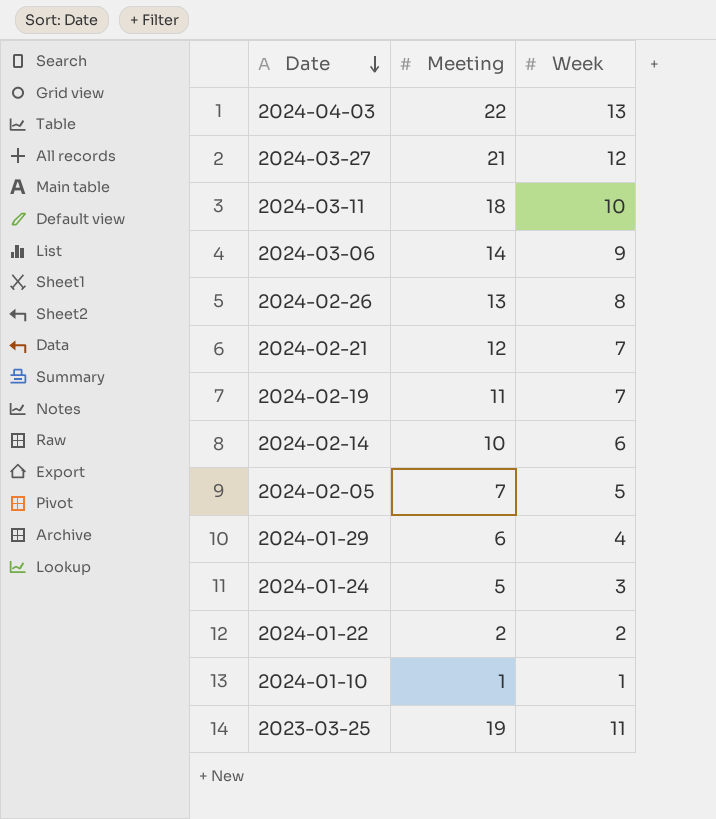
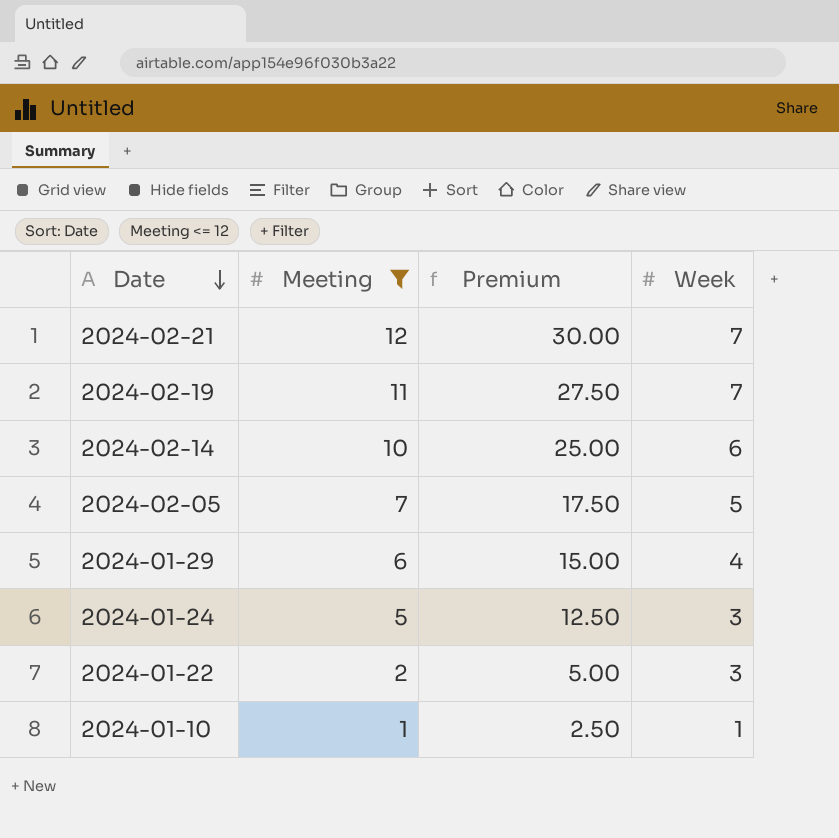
filter: none -> Meeting <= 12
column Premium | formula: none -> [Meeting] * 2.5
2024-01-22 | Week: 2 -> 3

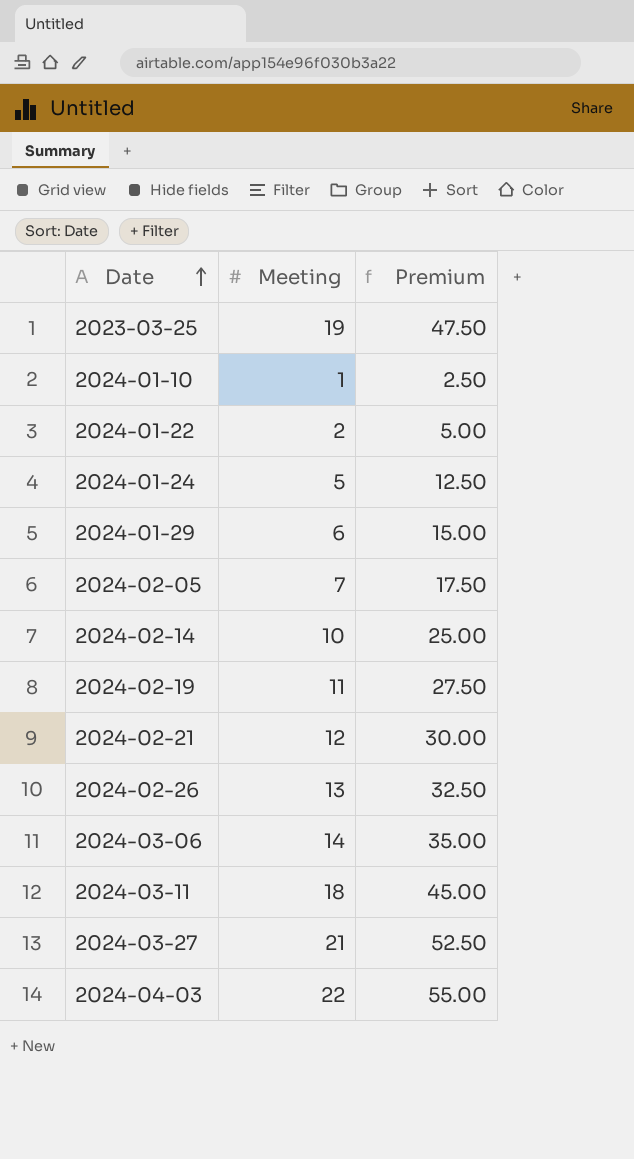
filter: Meeting <= 12 -> none
row order: Date descending -> Date ascending
column Week | position: 4 -> none

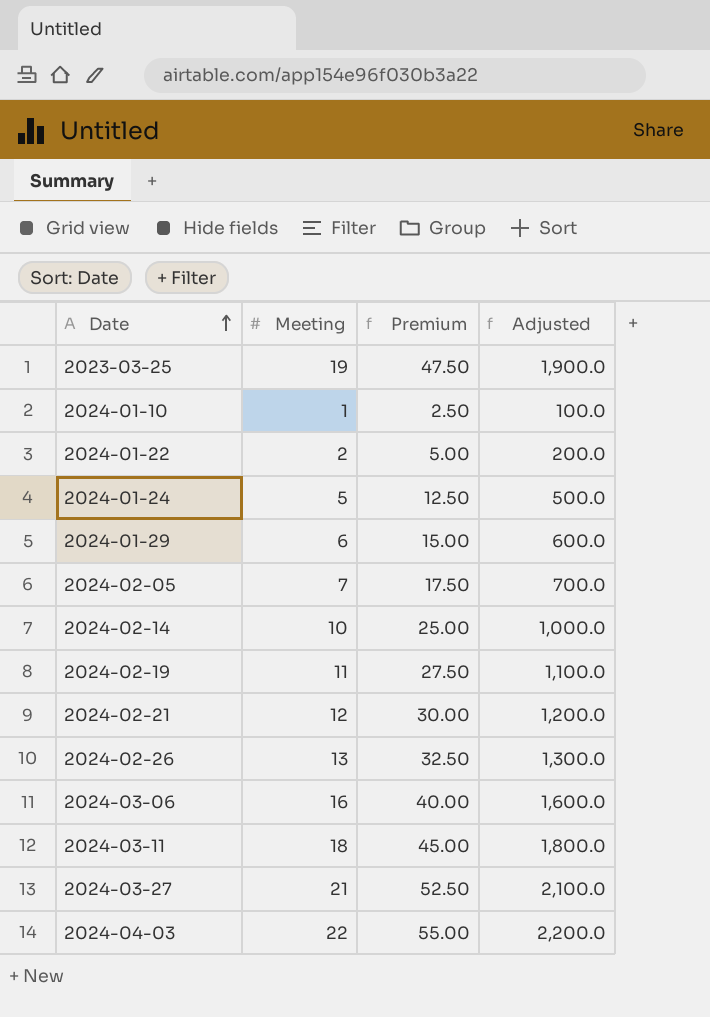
column Adjusted | formula: none -> [Meeting] * 100
2024-03-06 | Meeting: 14 -> 16
2024-03-06 | Premium: 35.00 -> 40.00

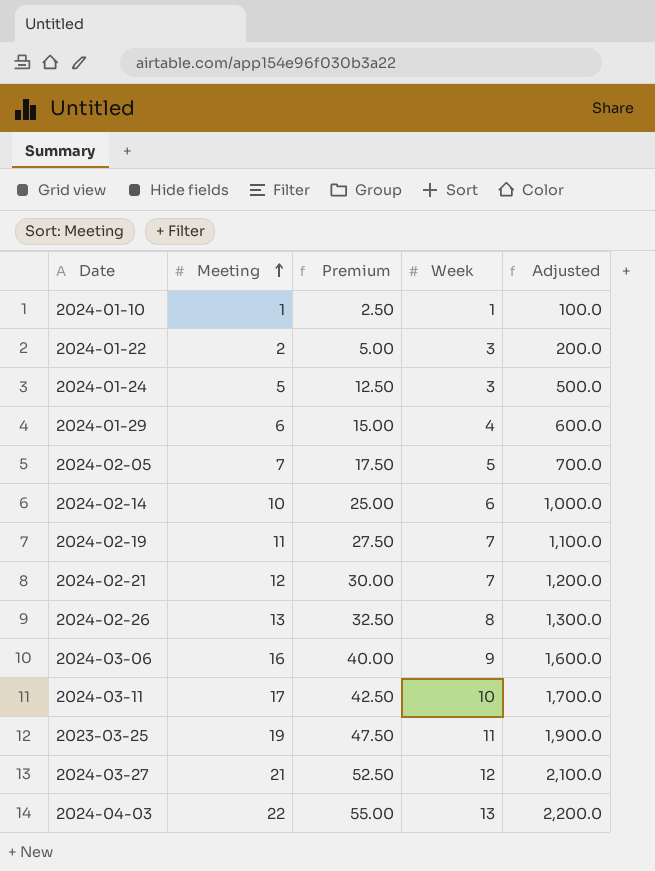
row order: Date ascending -> Meeting ascending
column Week | position: none -> 4
2024-03-11 | Meeting: 18 -> 17
2024-03-11 | Premium: 45.00 -> 42.50
2024-03-11 | Adjusted: 1,800.0 -> 1,700.0

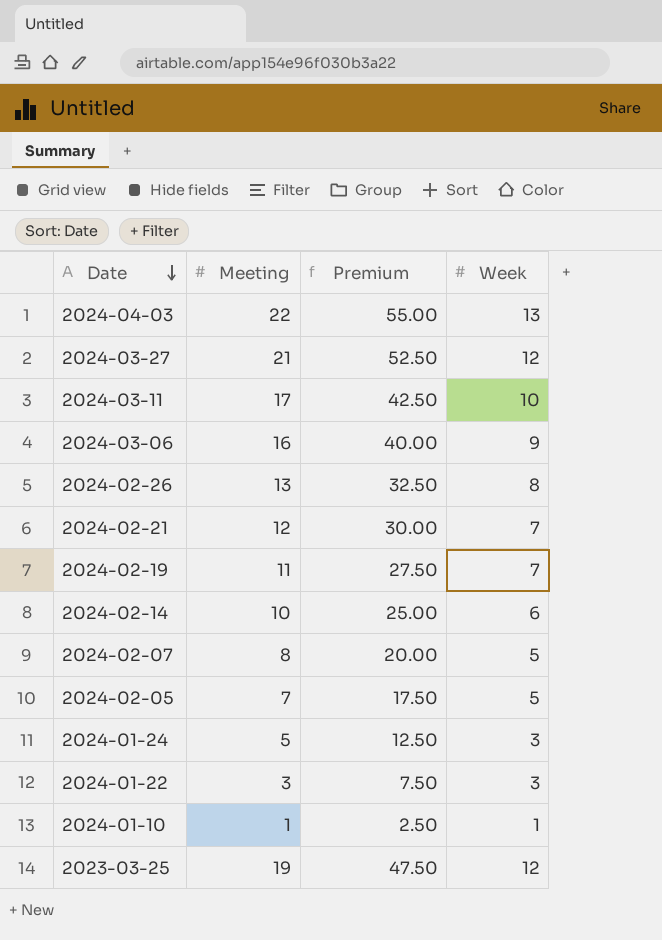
row order: Meeting ascending -> Date descending
column Adjusted | formula: [Meeting] * 100 -> none
row 2024-01-29: 6 | 15.00 | 4 | 600.0 -> none
row 2024-02-07: none -> 8 | 20.00 | 5
2024-01-22 | Meeting: 2 -> 3
2024-01-22 | Premium: 5.00 -> 7.50
2023-03-25 | Week: 11 -> 12

